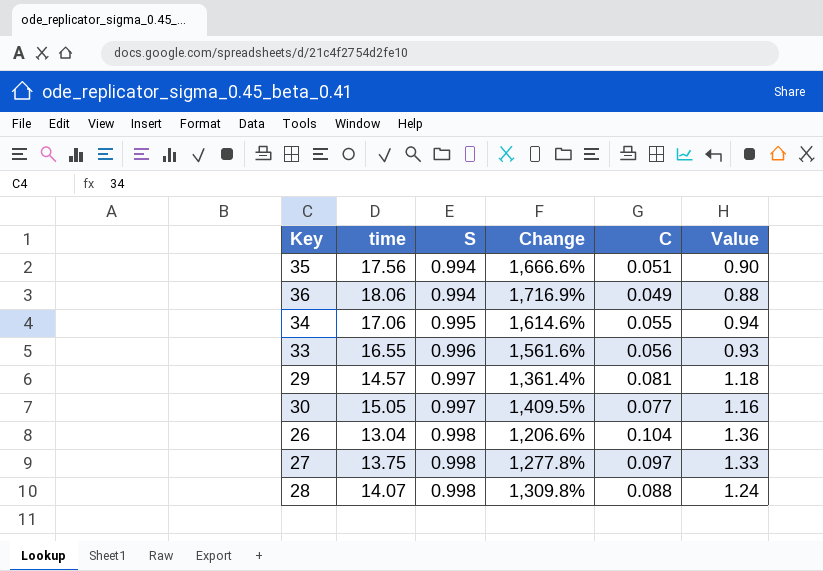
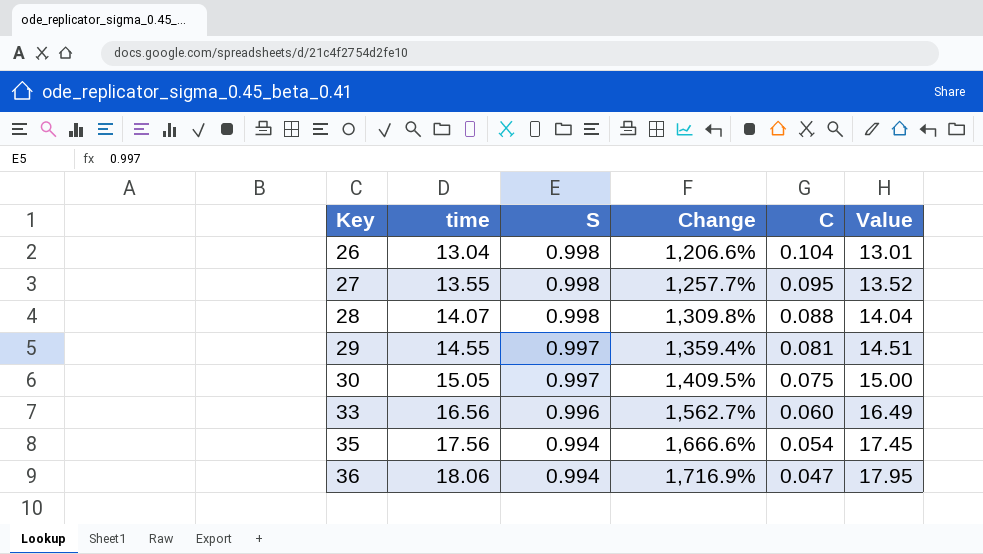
row order: S ascending -> Key ascending
column Value | formula: [time] * [C] -> [time] * [S]
row 34: 17.06 | 0.995 | 1,614.6% | 0.055 | 0.94 -> none
27 | time: 13.75 -> 13.55
27 | Change: 1,277.8% -> 1,257.7%
27 | C: 0.097 -> 0.095
29 | time: 14.57 -> 14.55
29 | Change: 1,361.4% -> 1,359.4%
30 | C: 0.077 -> 0.075
33 | time: 16.55 -> 16.56
33 | Change: 1,561.6% -> 1,562.7%
33 | C: 0.056 -> 0.060
35 | C: 0.051 -> 0.054
36 | C: 0.049 -> 0.047

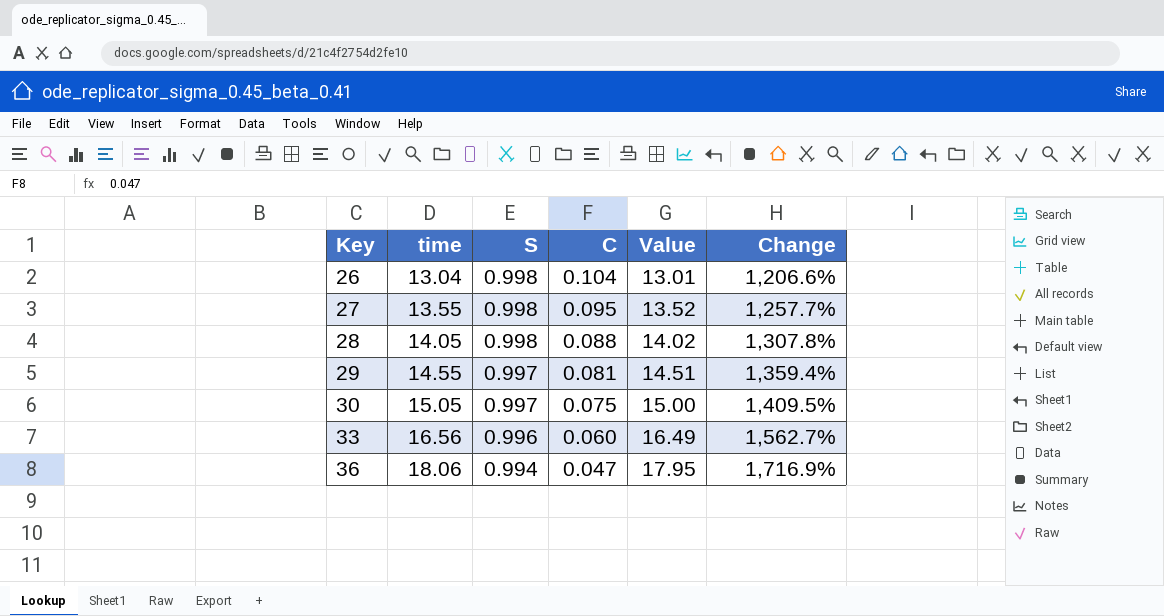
column Change | position: 4 -> 6
row 35: 17.56 | 0.994 | 1,666.6% | 0.054 | 17.45 -> none
28 | time: 14.07 -> 14.05
28 | Value: 14.04 -> 14.02
28 | Change: 1,309.8% -> 1,307.8%

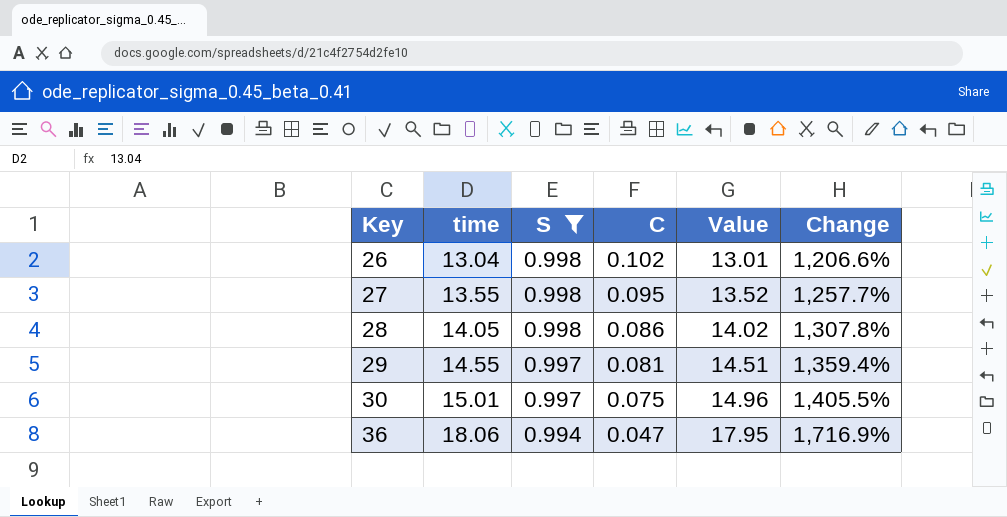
filter: none -> S != 0.996
26 | C: 0.104 -> 0.102
28 | C: 0.088 -> 0.086
30 | time: 15.05 -> 15.01
30 | Value: 15.00 -> 14.96
30 | Change: 1,409.5% -> 1,405.5%

